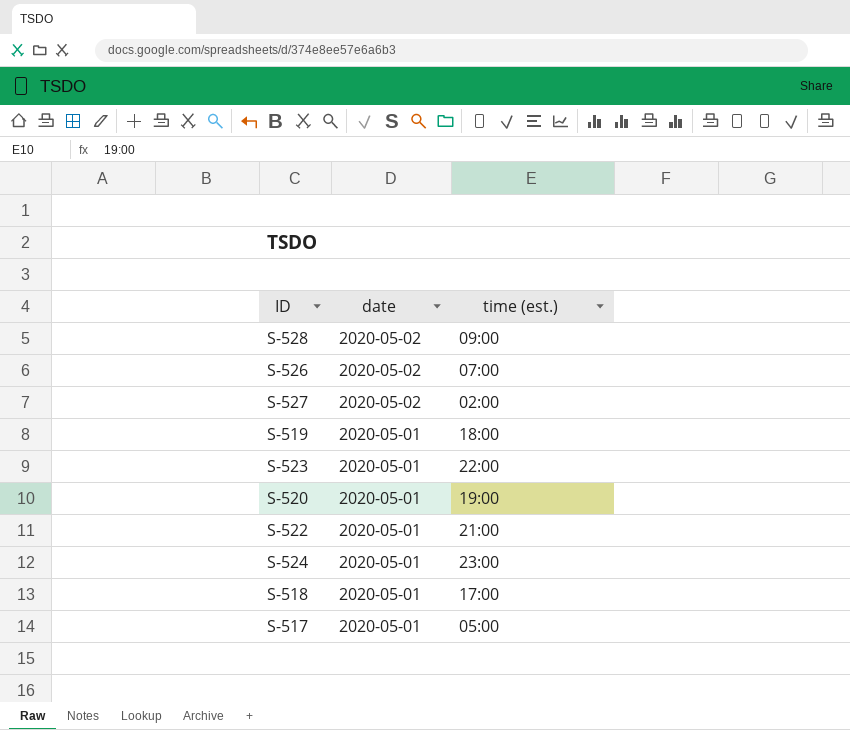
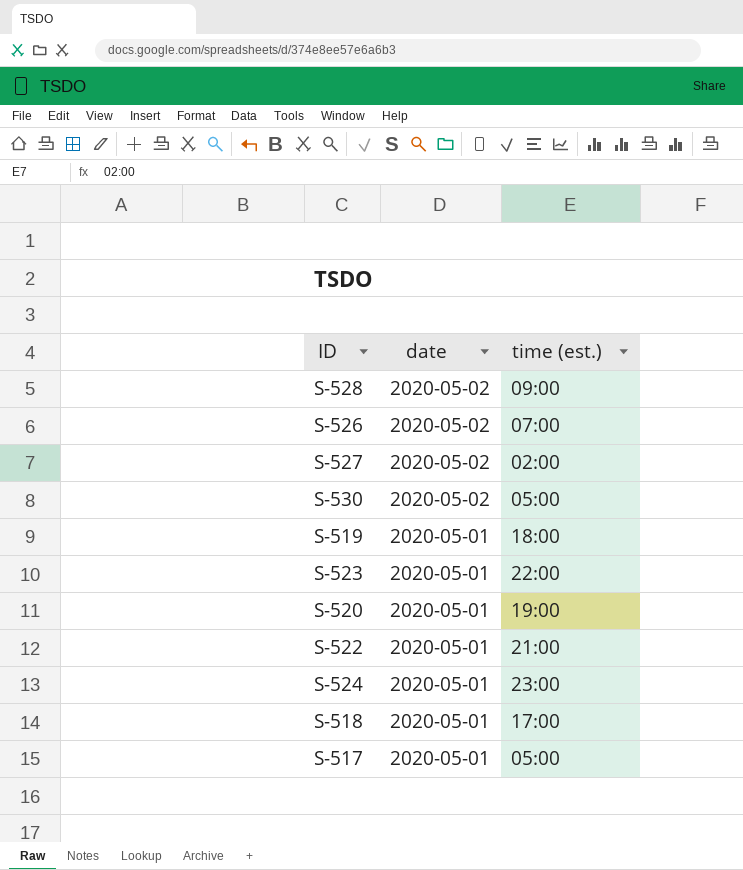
row S-530: none -> 2020-05-02 | 05:00

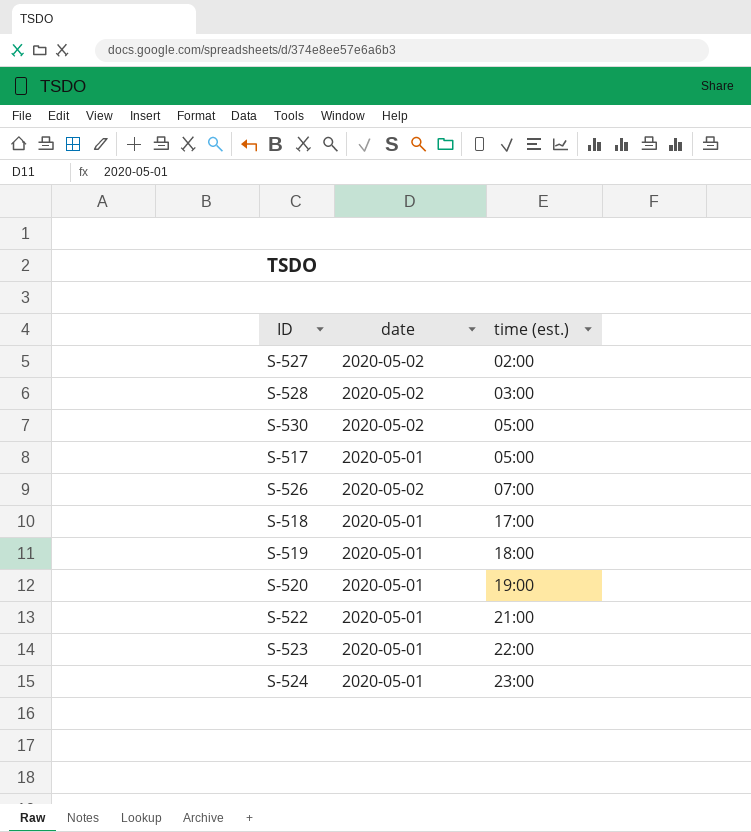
row order: date descending -> time (est.) ascending
S-528 | time (est.): 09:00 -> 03:00

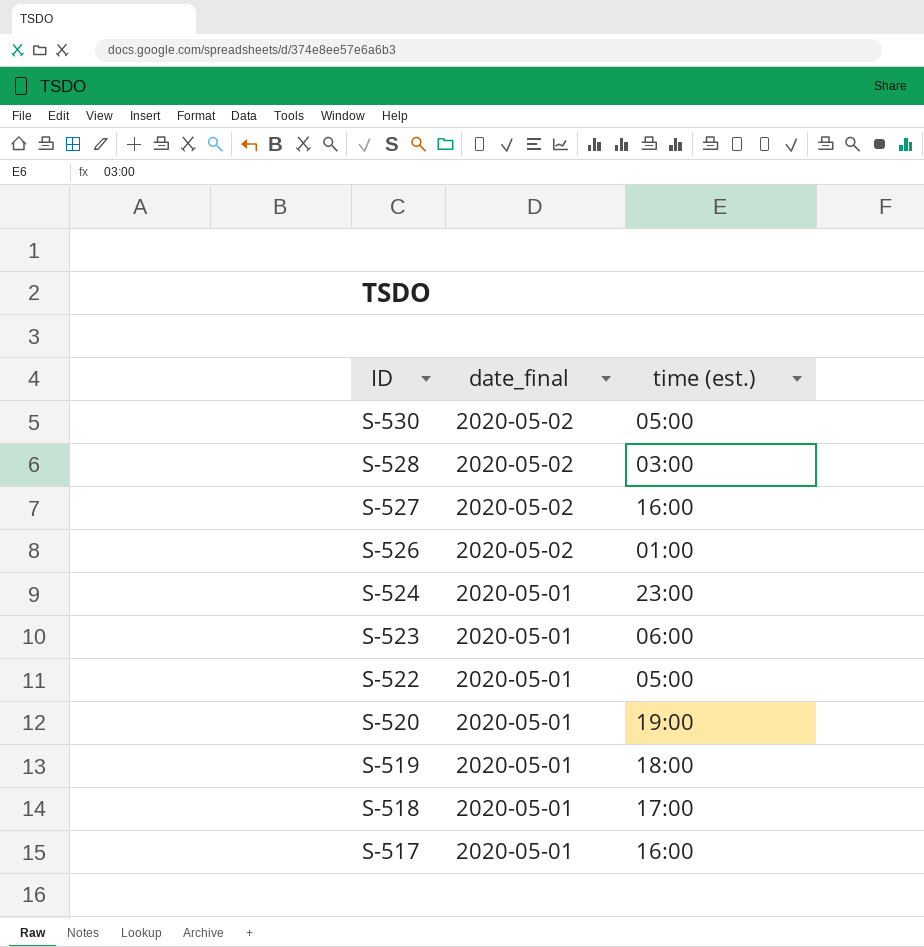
row order: time (est.) ascending -> ID descending
column name: date -> date_final
S-527 | time (est.): 02:00 -> 16:00
S-526 | time (est.): 07:00 -> 01:00
S-523 | time (est.): 22:00 -> 06:00
S-522 | time (est.): 21:00 -> 05:00
S-517 | time (est.): 05:00 -> 16:00

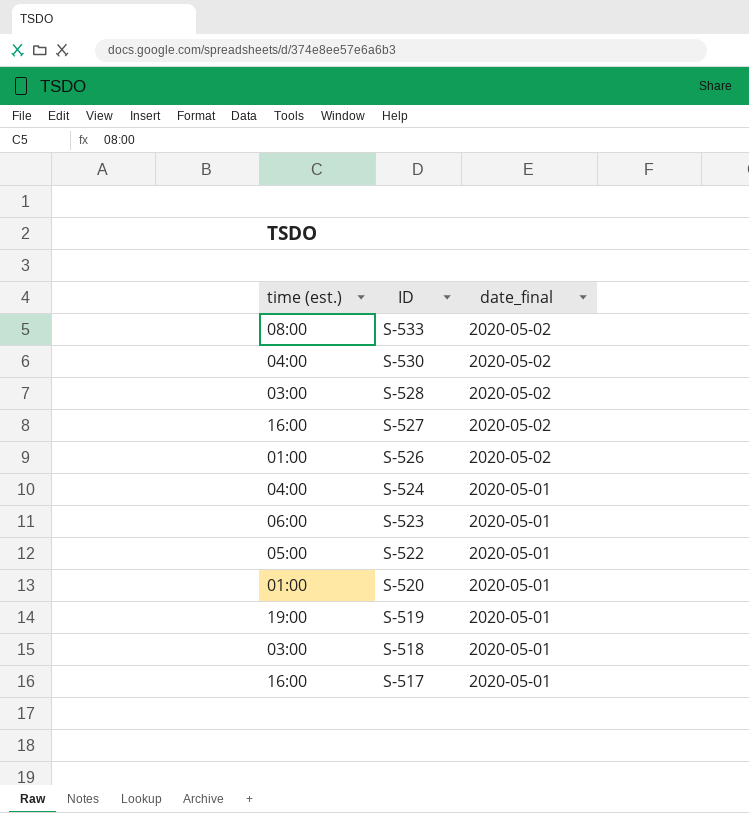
column time (est.) | position: 3 -> 1
row S-533: none -> 08:00 | 2020-05-02
S-530 | time (est.): 05:00 -> 04:00
S-524 | time (est.): 23:00 -> 04:00
S-520 | time (est.): 19:00 -> 01:00
S-519 | time (est.): 18:00 -> 19:00
S-518 | time (est.): 17:00 -> 03:00

